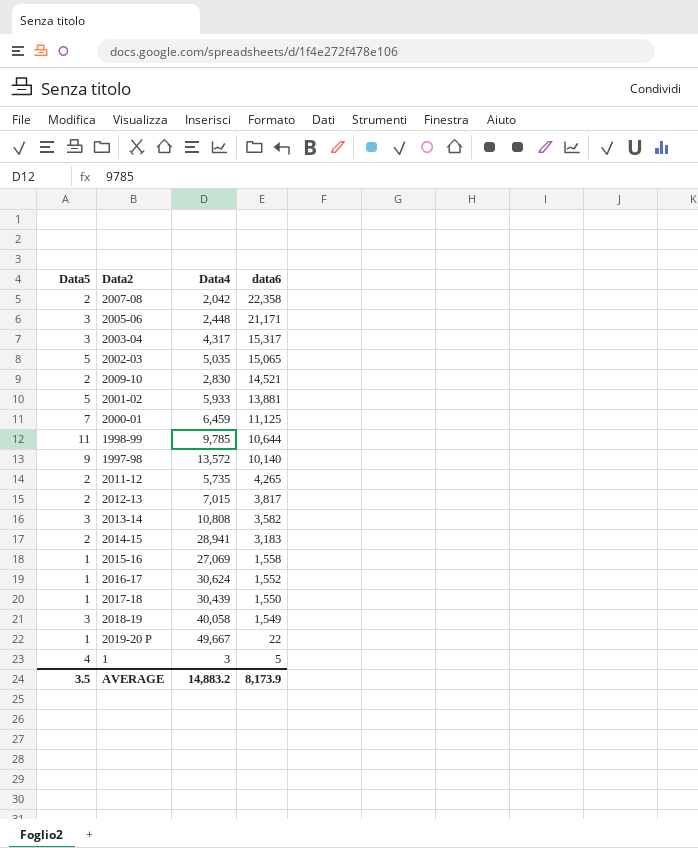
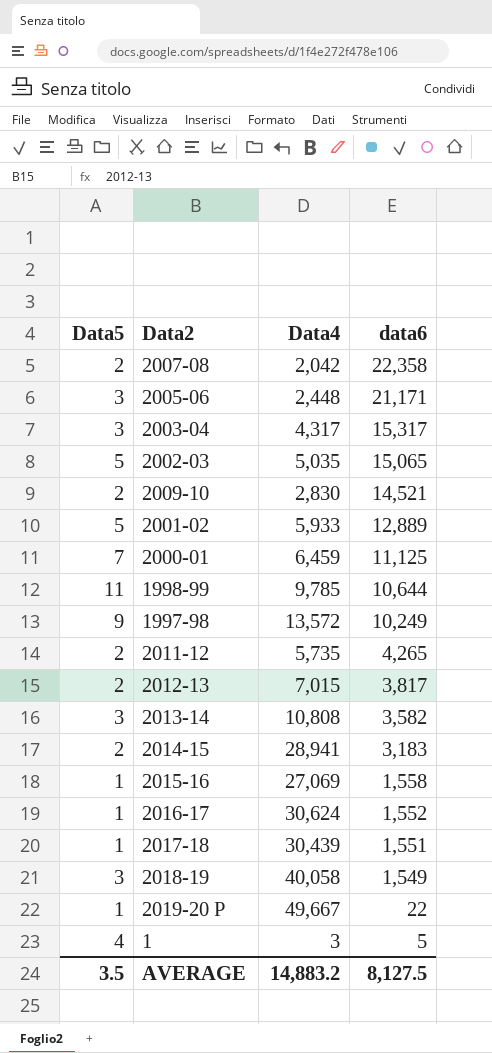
2001-02 | data6: 13,881 -> 12,889
1997-98 | data6: 10,140 -> 10,249
2017-18 | data6: 1,550 -> 1,551
AVERAGE | data6: 8,173.9 -> 8,127.5

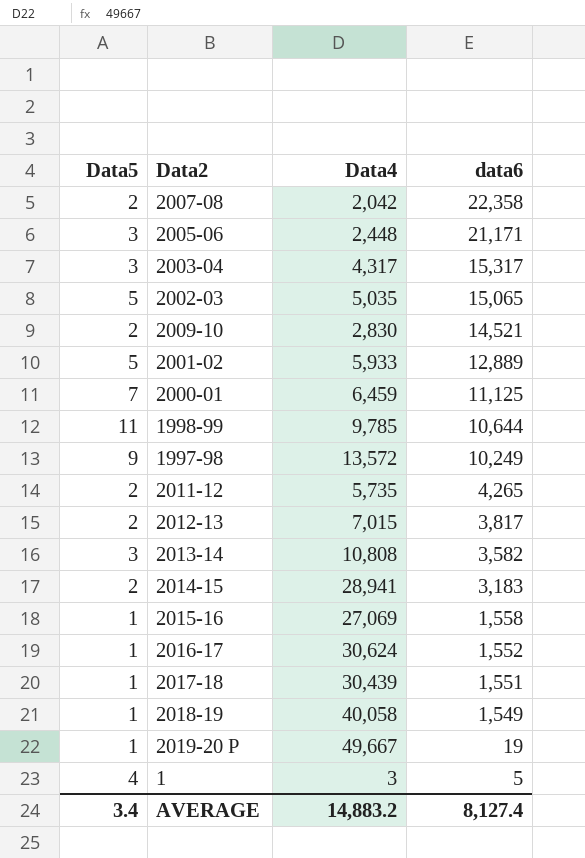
2018-19 | Data5: 3 -> 1
2019-20 P | data6: 22 -> 19
AVERAGE | Data5: 3.5 -> 3.4
AVERAGE | data6: 8,127.5 -> 8,127.4

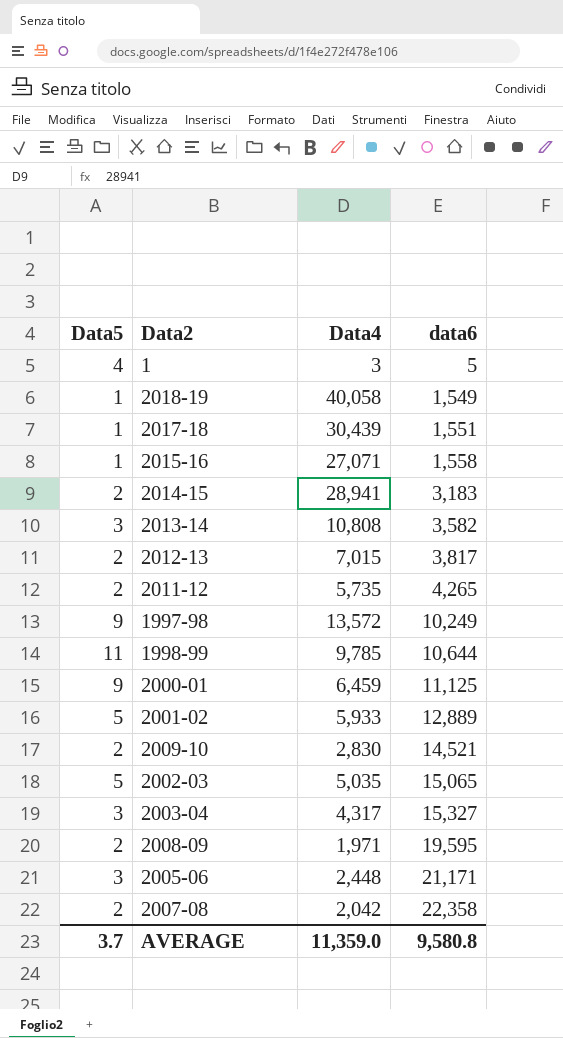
row order: data6 descending -> data6 ascending
row 2016-17: 1 | 30,624 | 1,552 -> none
row 2019-20 P: 1 | 49,667 | 19 -> none
2015-16 | Data4: 27,069 -> 27,071
2000-01 | Data5: 7 -> 9
2003-04 | data6: 15,317 -> 15,327
row 2008-09: none -> 2 | 1,971 | 19,595
AVERAGE | Data5: 3.4 -> 3.7
AVERAGE | Data4: 14,883.2 -> 11,359.0
AVERAGE | data6: 8,127.4 -> 9,580.8

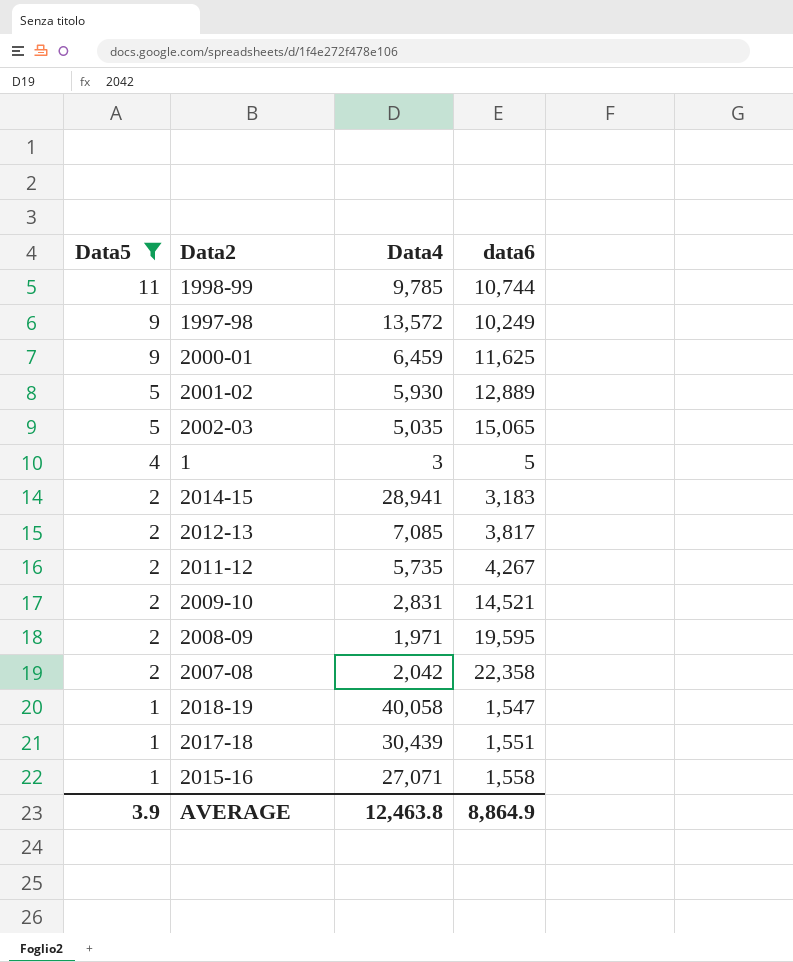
filter: none -> Data5 != 3
row order: data6 ascending -> Data5 descending
1998-99 | data6: 10,644 -> 10,744
2000-01 | data6: 11,125 -> 11,625
2001-02 | Data4: 5,933 -> 5,930
2012-13 | Data4: 7,015 -> 7,085
2011-12 | data6: 4,265 -> 4,267
2009-10 | Data4: 2,830 -> 2,831
2018-19 | data6: 1,549 -> 1,547
AVERAGE | Data5: 3.7 -> 3.9
AVERAGE | Data4: 11,359.0 -> 12,463.8
AVERAGE | data6: 9,580.8 -> 8,864.9

